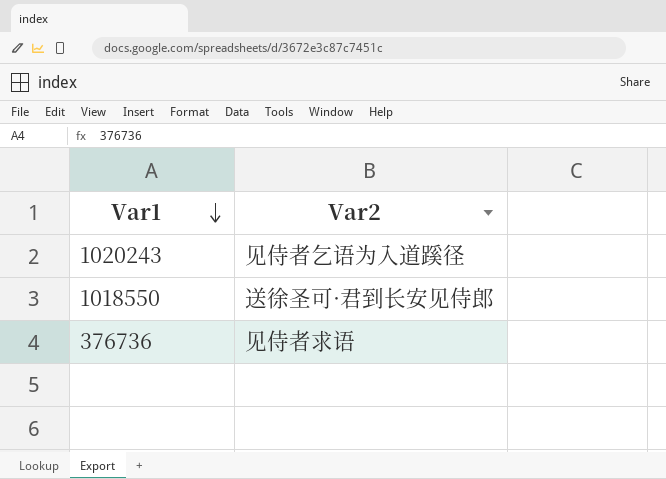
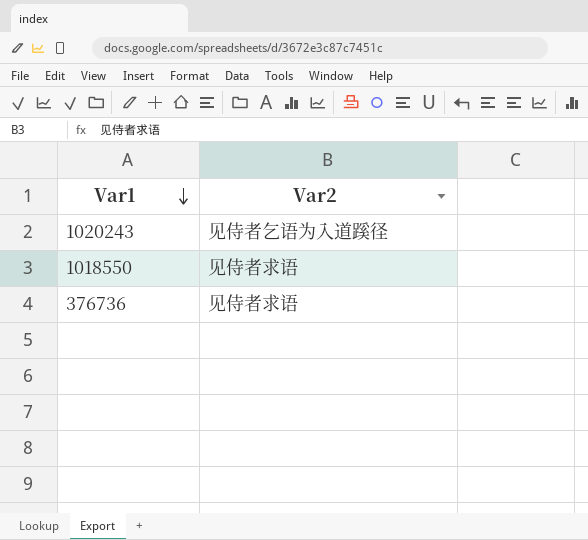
1018550 | Var2: 送徐圣可·君到长安见侍郎 -> 见侍者求语

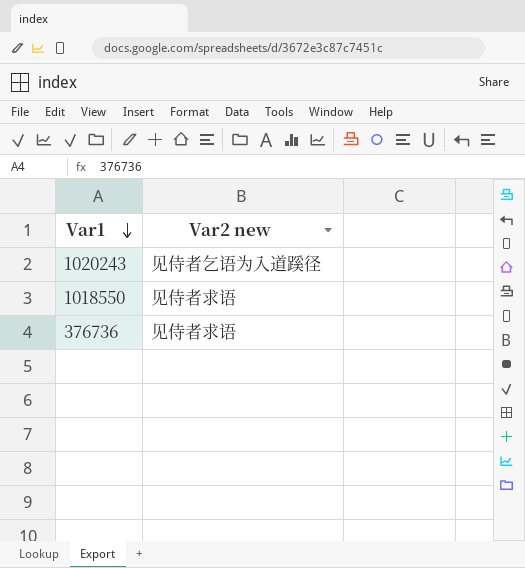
column name: Var2 -> Var2 new

